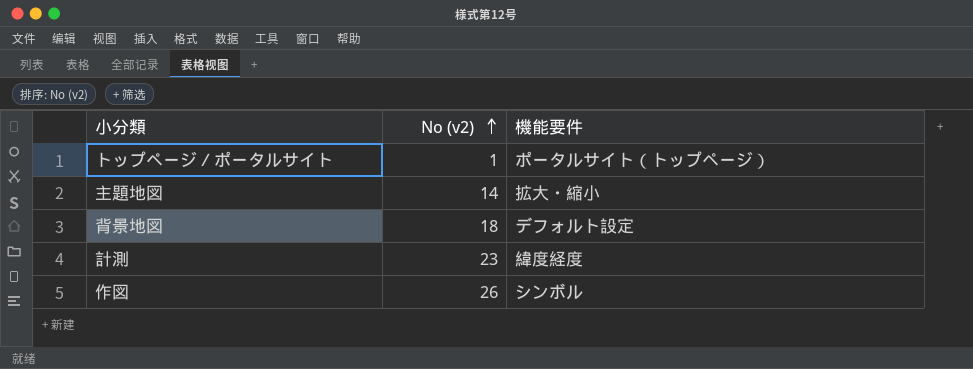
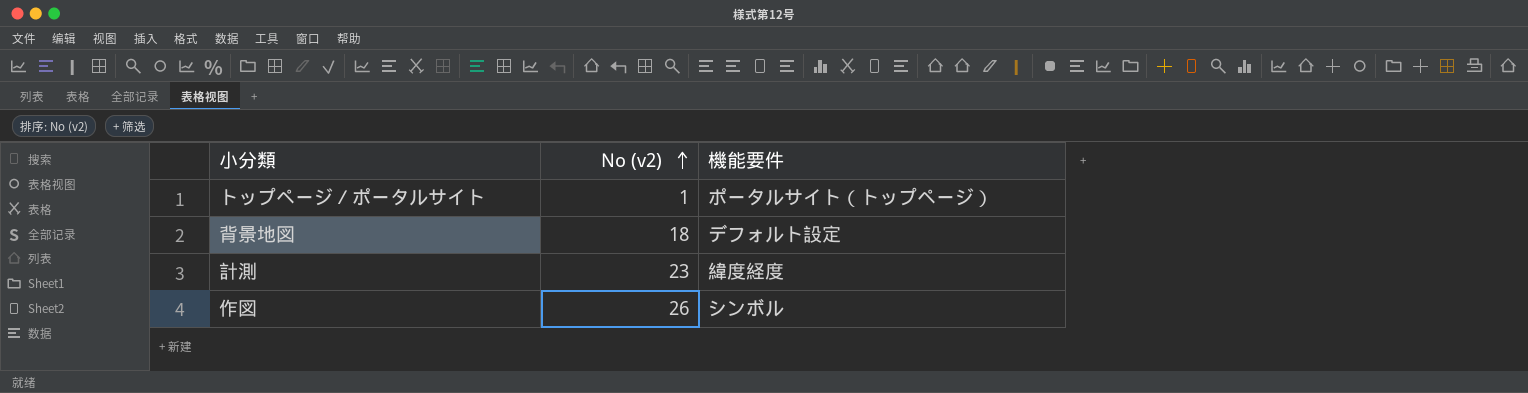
row 主題地図: 14 | 拡大・縮小 -> none

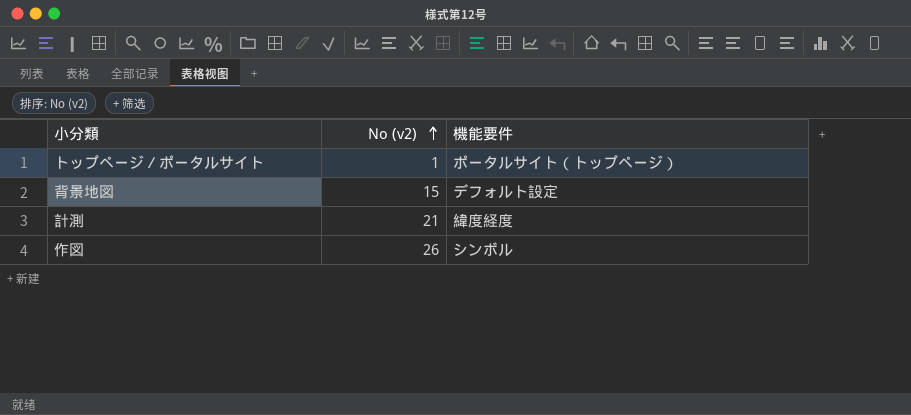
背景地図 | No (v2): 18 -> 15
計測 | No (v2): 23 -> 21

